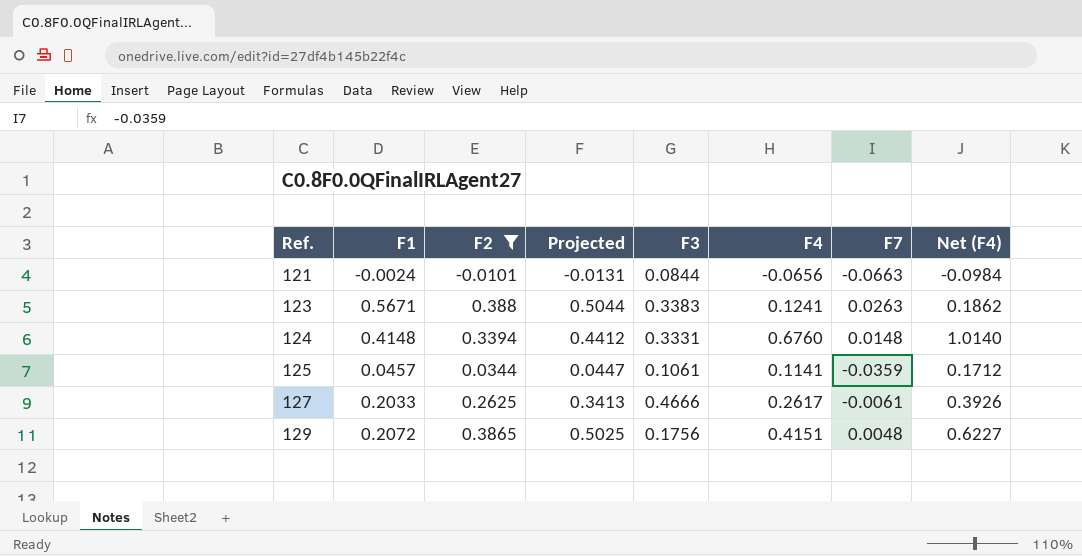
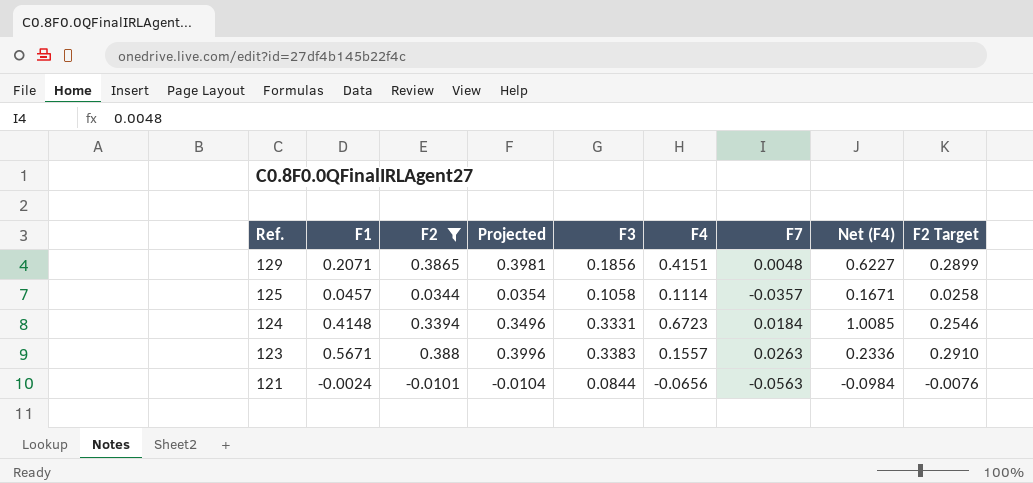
row order: Ref. ascending -> Ref. descending
column Projected | formula: [F2] * 1.3 -> [F2] * 1.03
column F2 Target | formula: none -> [F2] * 0.75
row 127: 0.2033 | 0.2625 | 0.3413 | 0.4666 | 0.2617 | -0.0061 | 0.3926 -> none
129 | F1: 0.2072 -> 0.2071
129 | F3: 0.1756 -> 0.1856
125 | F3: 0.1061 -> 0.1058
125 | F4: 0.1141 -> 0.1114
125 | F7: -0.0359 -> -0.0357
125 | Net (F4): 0.1712 -> 0.1671
124 | F4: 0.6760 -> 0.6723
124 | F7: 0.0148 -> 0.0184
124 | Net (F4): 1.0140 -> 1.0085
123 | F4: 0.1241 -> 0.1557
123 | Net (F4): 0.1862 -> 0.2336
121 | F7: -0.0663 -> -0.0563

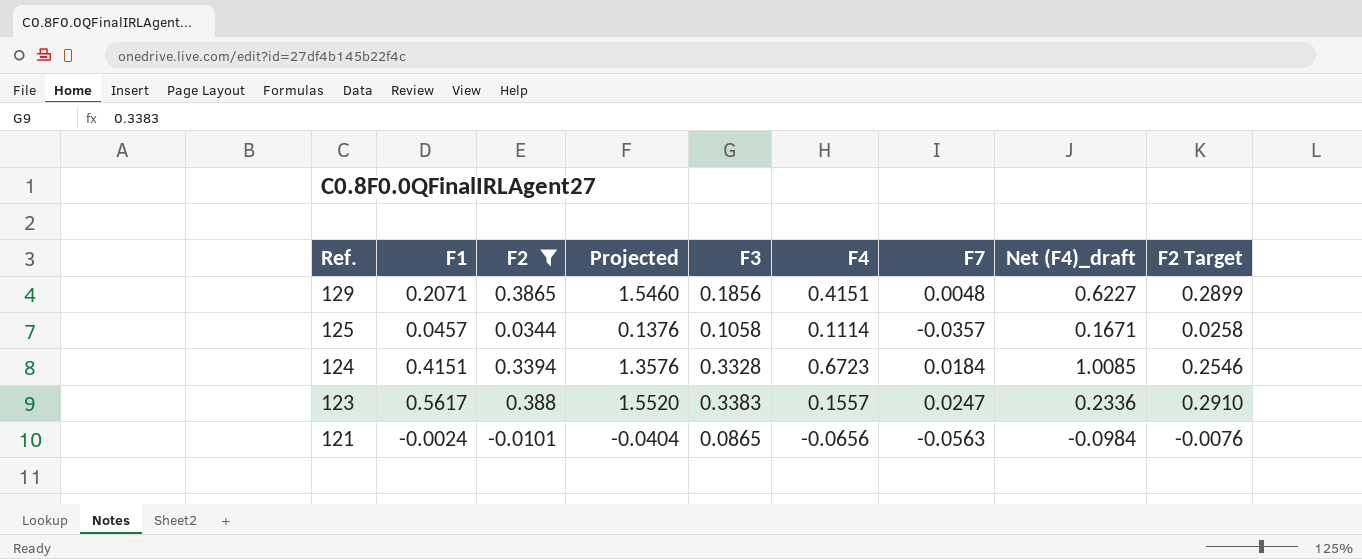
column Projected | formula: [F2] * 1.03 -> [F2] * 4
column name: Net (F4) -> Net (F4)_draft
124 | F1: 0.4148 -> 0.4151
124 | F3: 0.3331 -> 0.3328
123 | F1: 0.5671 -> 0.5617
123 | F7: 0.0263 -> 0.0247
121 | F3: 0.0844 -> 0.0865

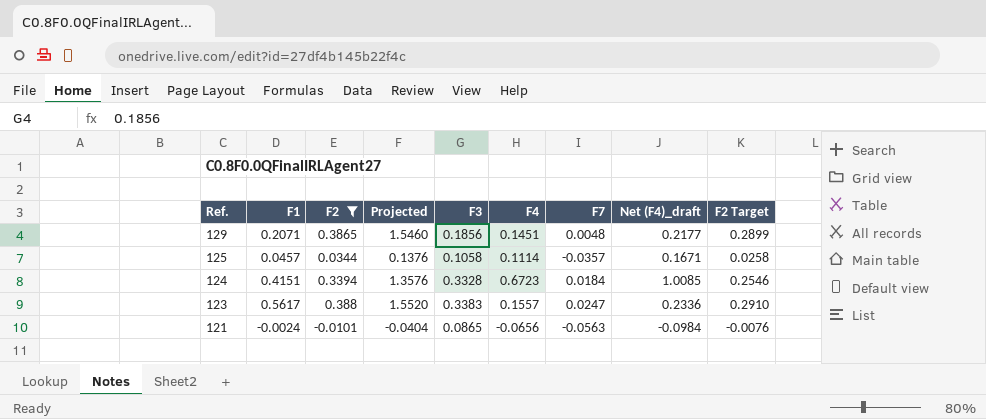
129 | F4: 0.4151 -> 0.1451
129 | Net (F4)_draft: 0.6227 -> 0.2177

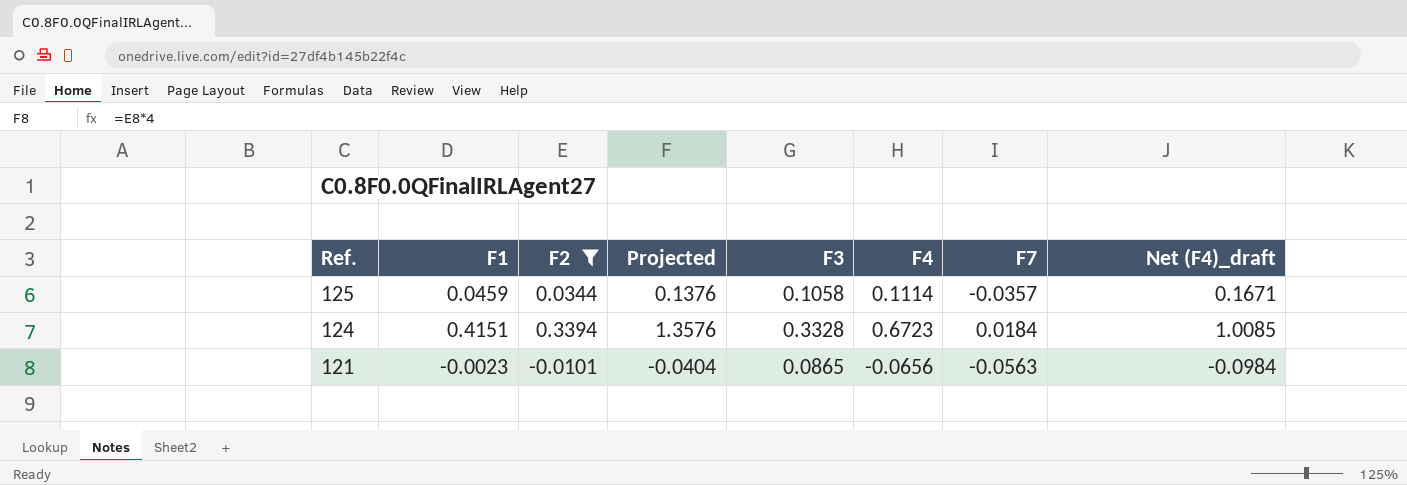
column F2 Target | formula: [F2] * 0.75 -> none
row 129: 0.2071 | 0.3865 | 1.5460 | 0.1856 | 0.1451 | 0.0048 | 0.2177 | 0.2899 -> none
row 123: 0.5617 | 0.388 | 1.5520 | 0.3383 | 0.1557 | 0.0247 | 0.2336 | 0.2910 -> none
125 | F1: 0.0457 -> 0.0459
121 | F1: -0.0024 -> -0.0023

